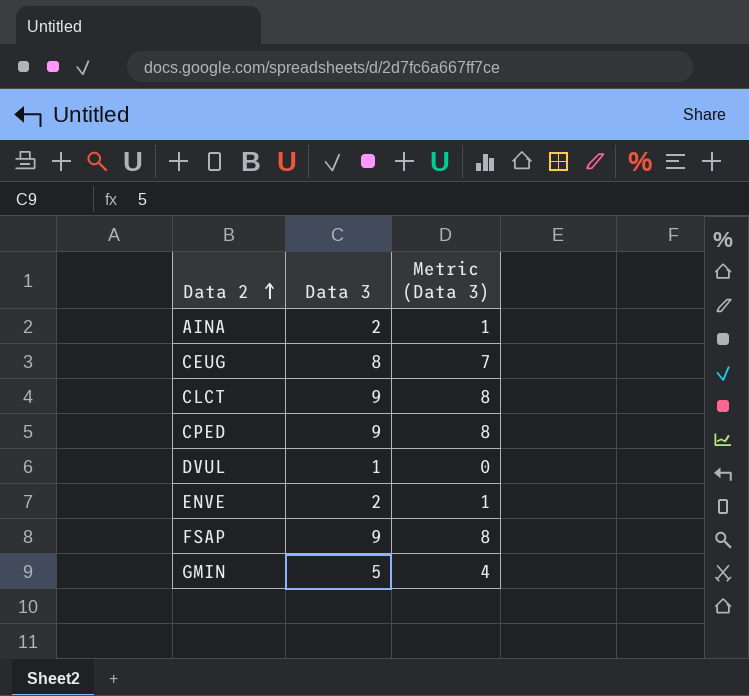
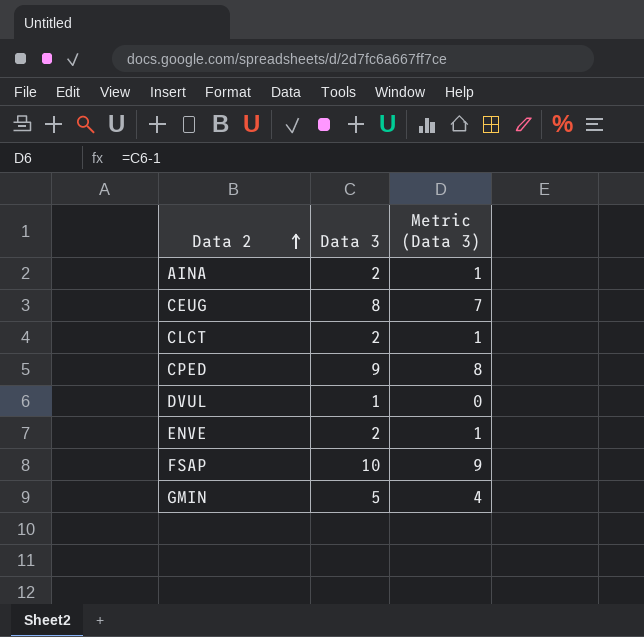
CLCT | Data 3: 9 -> 2
CLCT | Metric (Data 3): 8 -> 1
FSAP | Data 3: 9 -> 10
FSAP | Metric (Data 3): 8 -> 9

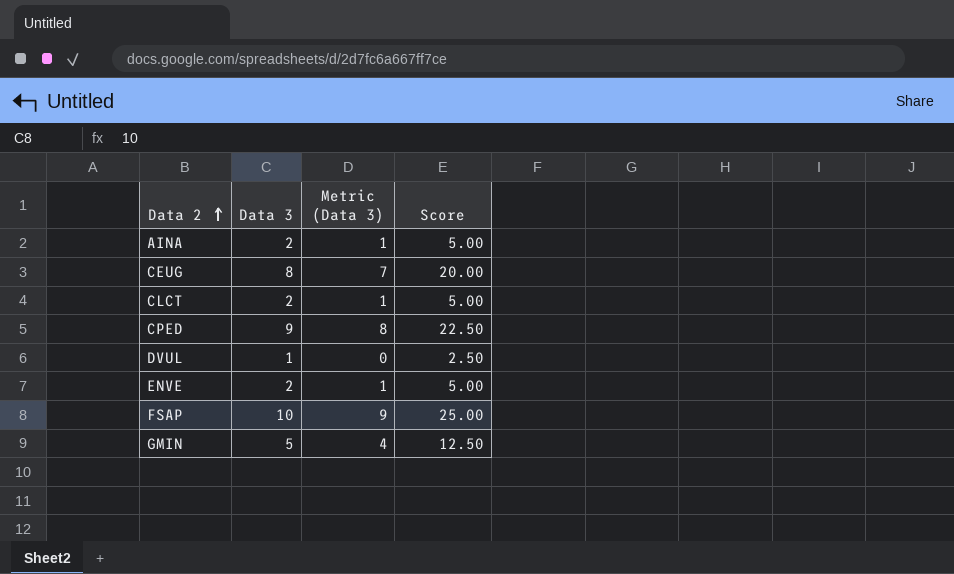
column Score | formula: none -> [Data 3] * 2.5

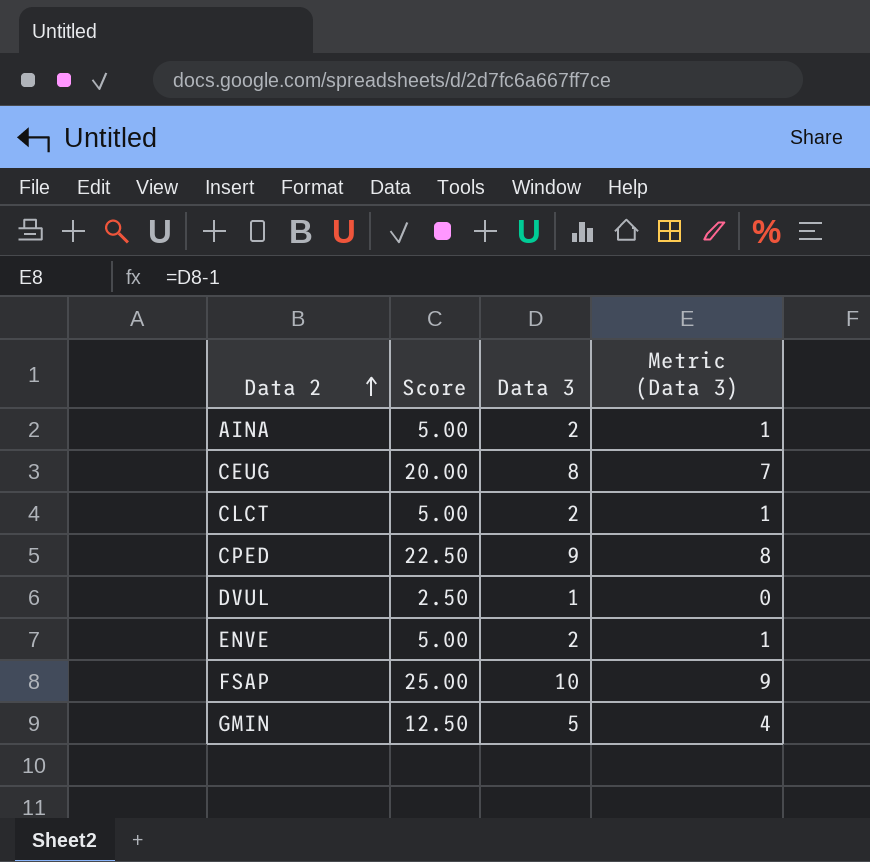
column Score | position: 4 -> 2

